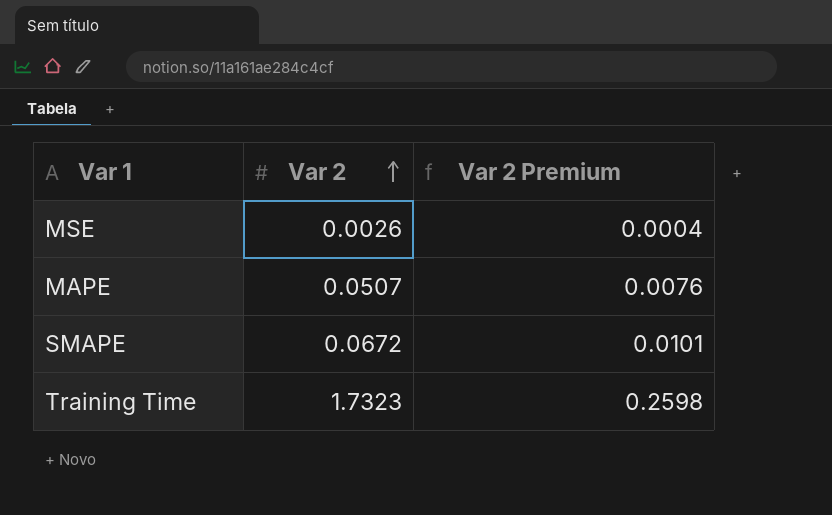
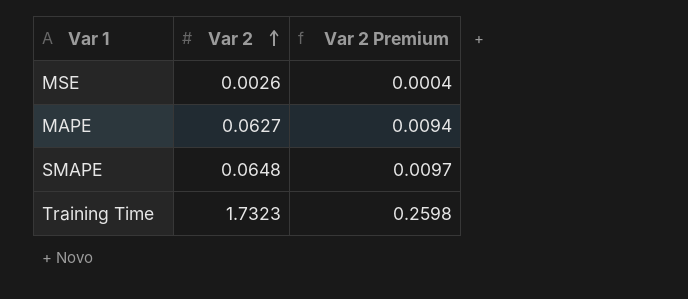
MAPE | Var 2: 0.0507 -> 0.0627
MAPE | Var 2 Premium: 0.0076 -> 0.0094
SMAPE | Var 2: 0.0672 -> 0.0648
SMAPE | Var 2 Premium: 0.0101 -> 0.0097

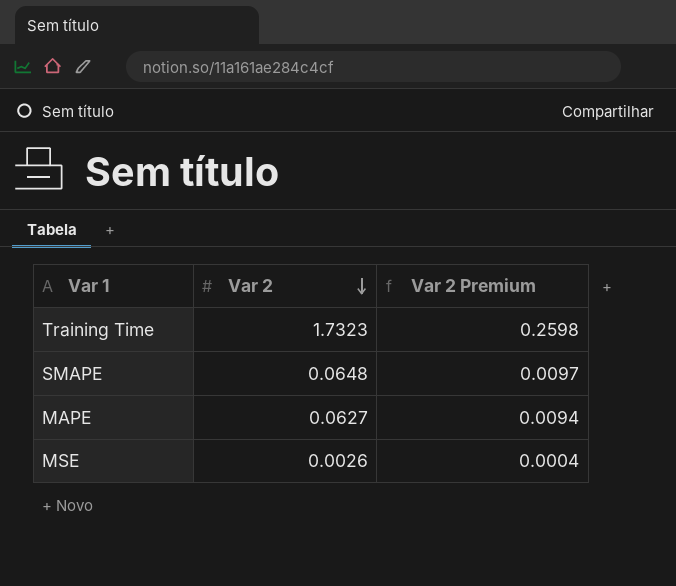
row order: Var 2 ascending -> Var 2 descending

